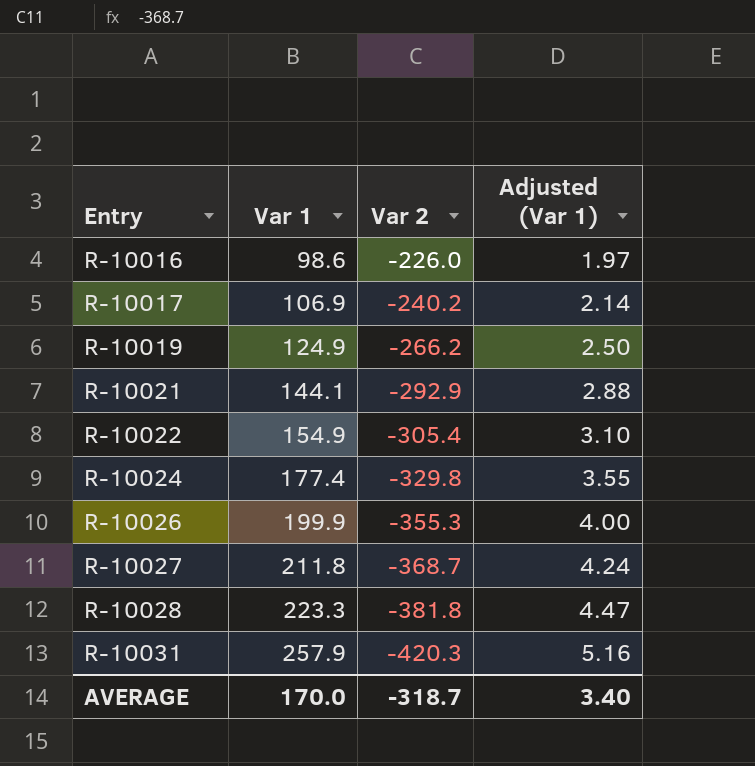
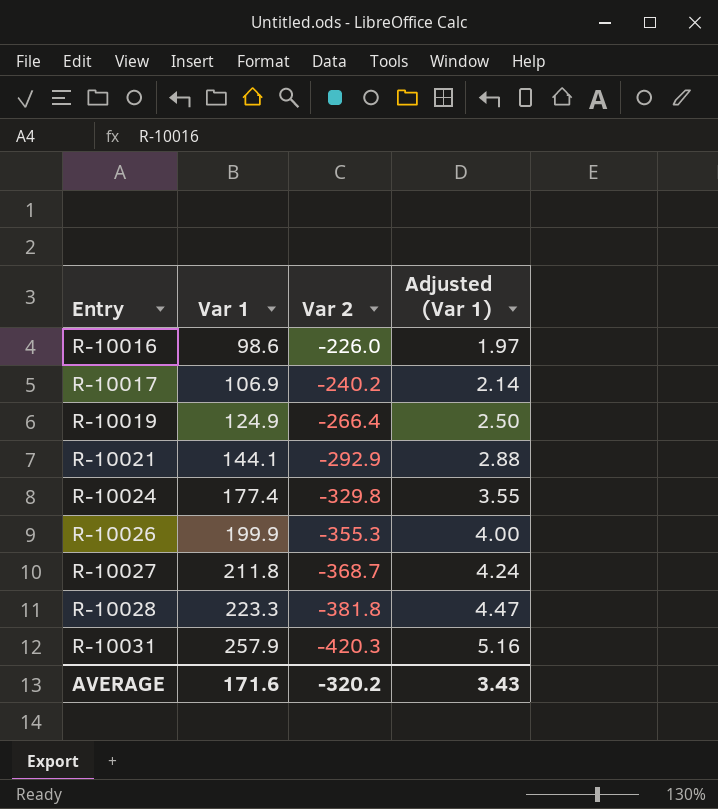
row R-10022: 154.9 | -305.4 | 3.10 -> none
R-10019 | Var 2: -266.2 -> -266.4
AVERAGE | Var 1: 170.0 -> 171.6
AVERAGE | Var 2: -318.7 -> -320.2
AVERAGE | Adjusted (Var 1): 3.40 -> 3.43

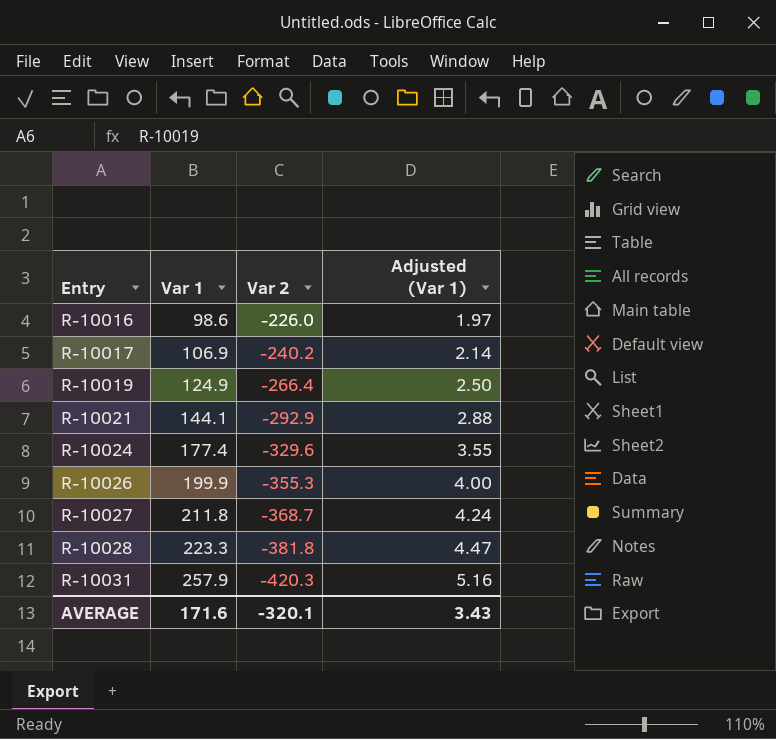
R-10024 | Var 2: -329.8 -> -329.6
AVERAGE | Var 2: -320.2 -> -320.1

